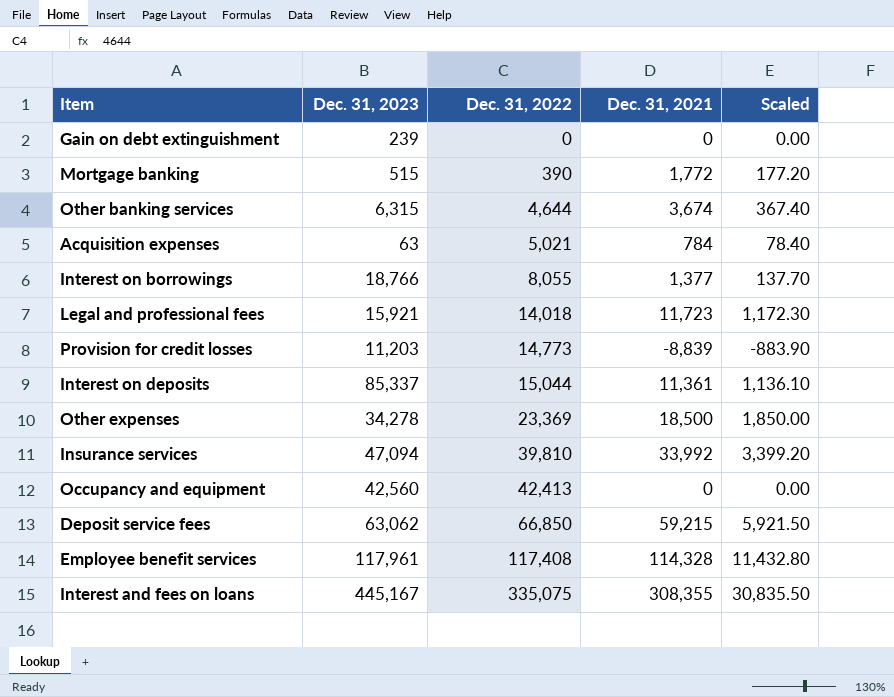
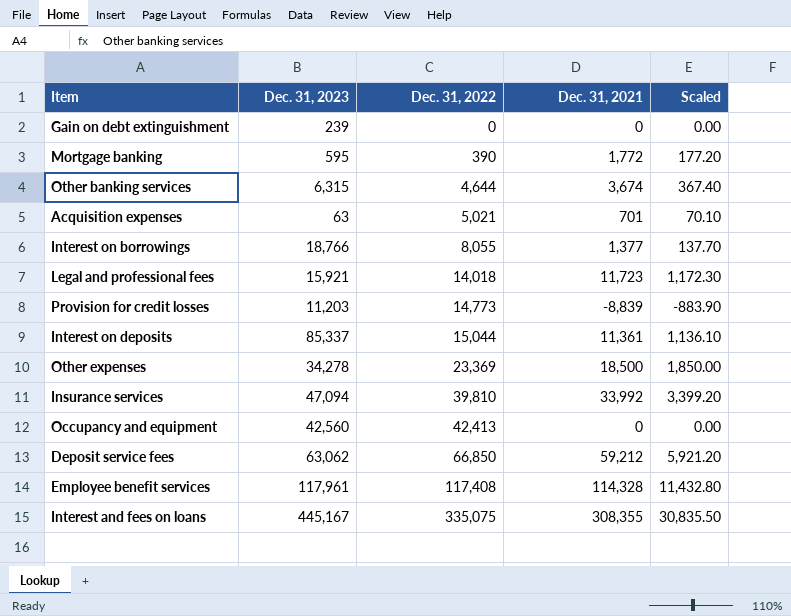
Mortgage banking | Dec. 31, 2023: 515 -> 595
Acquisition expenses | Dec. 31, 2021: 784 -> 701
Acquisition expenses | Scaled: 78.40 -> 70.10
Deposit service fees | Dec. 31, 2021: 59,215 -> 59,212
Deposit service fees | Scaled: 5,921.50 -> 5,921.20

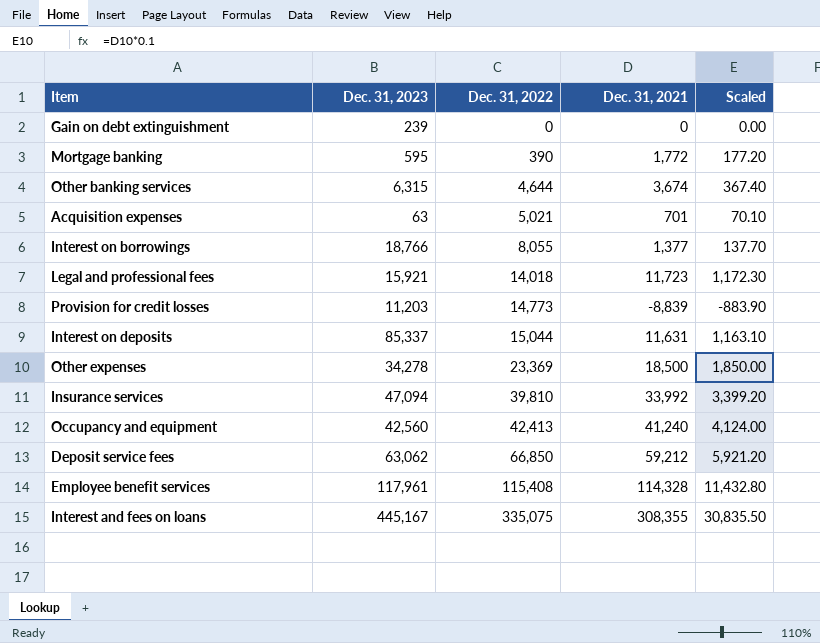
Interest on deposits | Dec. 31, 2021: 11,361 -> 11,631
Interest on deposits | Scaled: 1,136.10 -> 1,163.10
Occupancy and equipment | Dec. 31, 2021: 0 -> 41,240
Occupancy and equipment | Scaled: 0.00 -> 4,124.00
Employee benefit services | Dec. 31, 2022: 117,408 -> 115,408

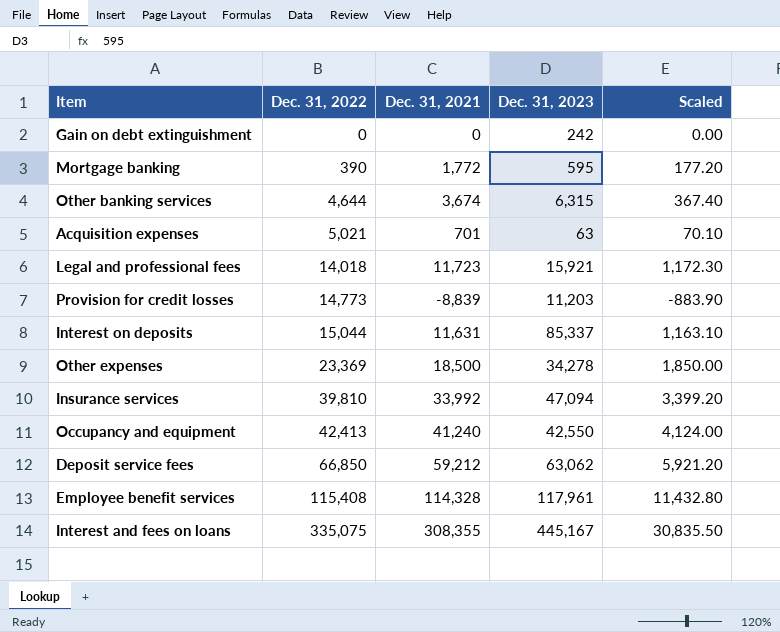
column Dec. 31, 2023 | position: 2 -> 4
row Interest on borrowings: 18,766 | 8,055 | 1,377 | 137.70 -> none
Gain on debt extinguishment | Dec. 31, 2023: 239 -> 242
Occupancy and equipment | Dec. 31, 2023: 42,560 -> 42,550

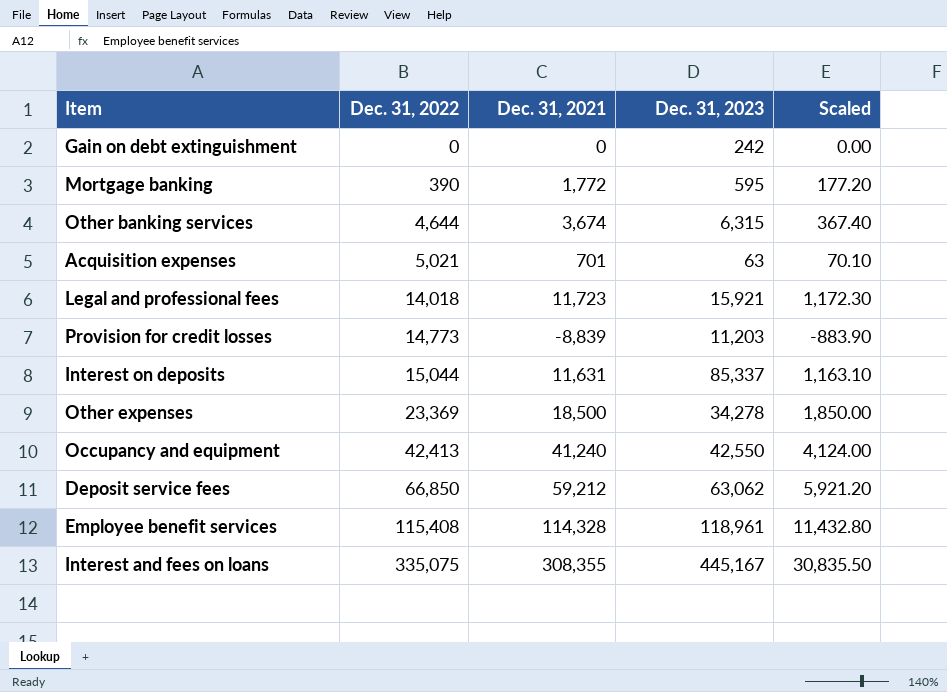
row Insurance services: 39,810 | 33,992 | 47,094 | 3,399.20 -> none
Employee benefit services | Dec. 31, 2023: 117,961 -> 118,961

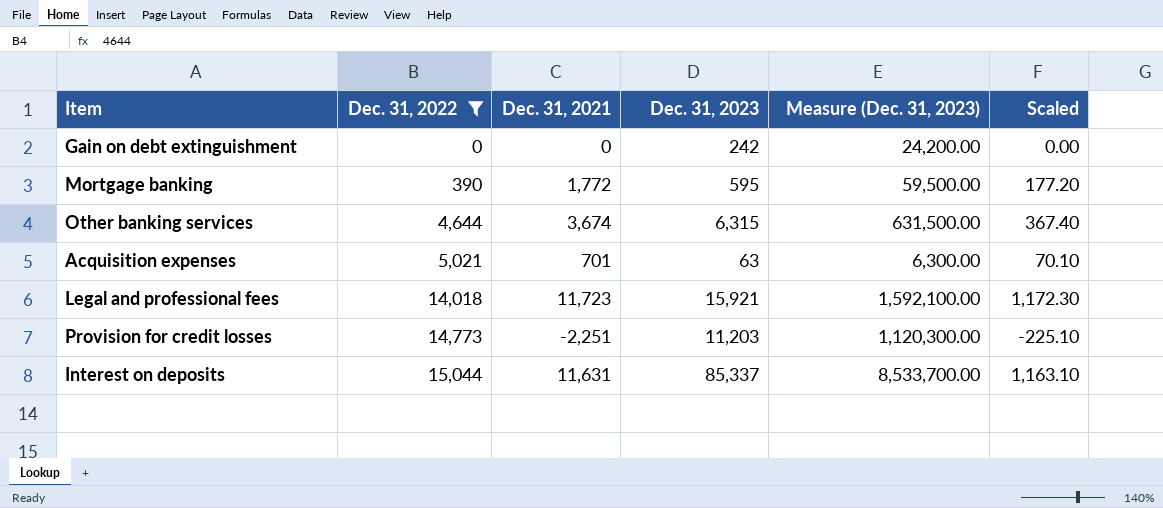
filter: none -> Dec. 31, 2022 <= 15,044
column Measure (Dec. 31, 2023) | formula: none -> [Dec. 31, 2023] * 100
Provision for credit losses | Dec. 31, 2021: -8,839 -> -2,251
Provision for credit losses | Scaled: -883.90 -> -225.10

